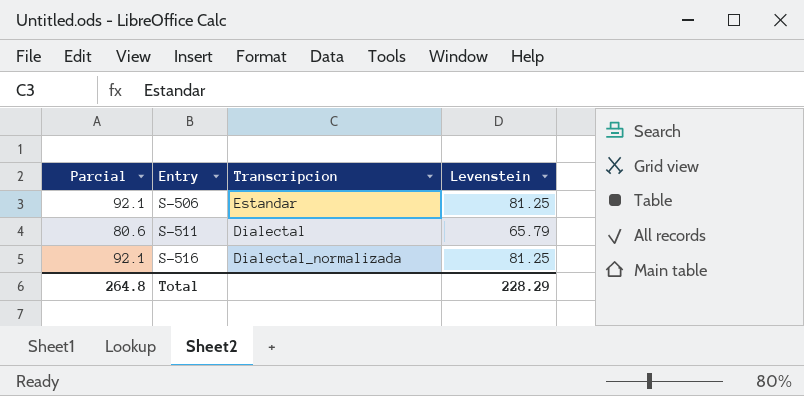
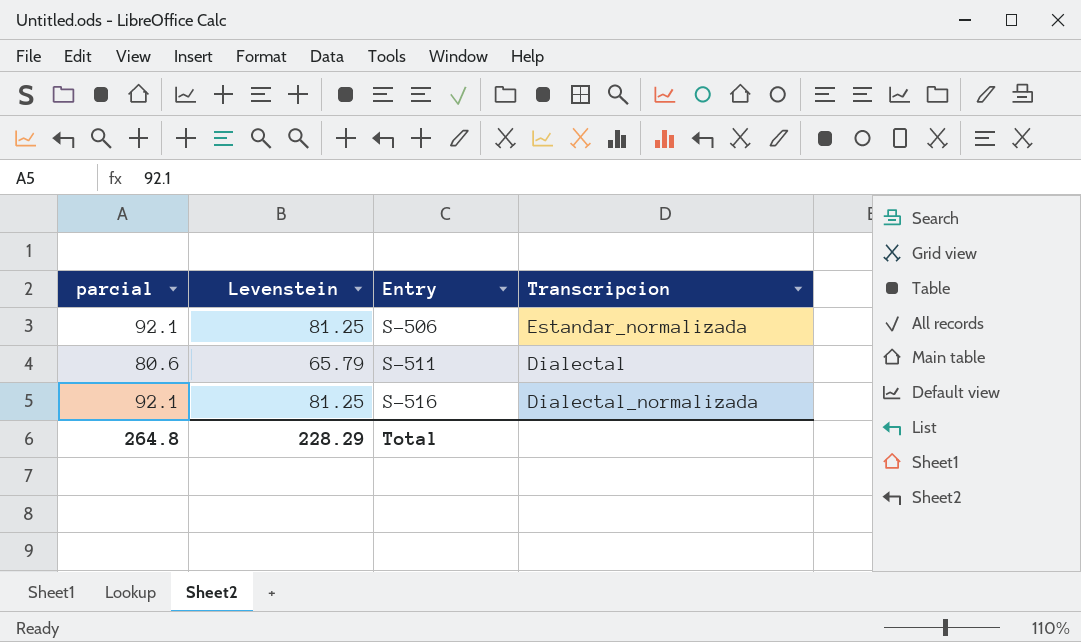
column name: Parcial -> parcial
column Levenstein | position: 4 -> 2
S-506 | Transcripcion: Estandar -> Estandar_normalizada

